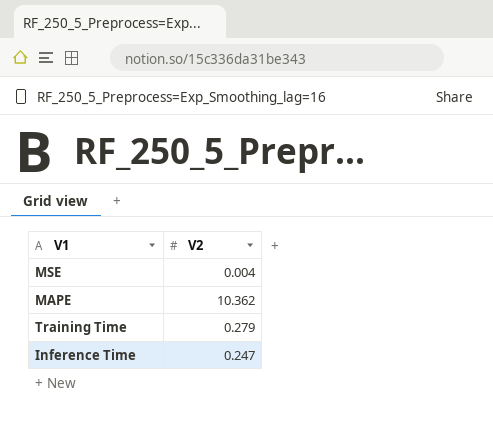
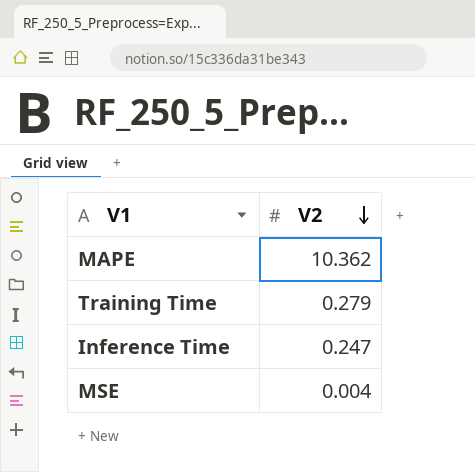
row order: none -> V2 descending

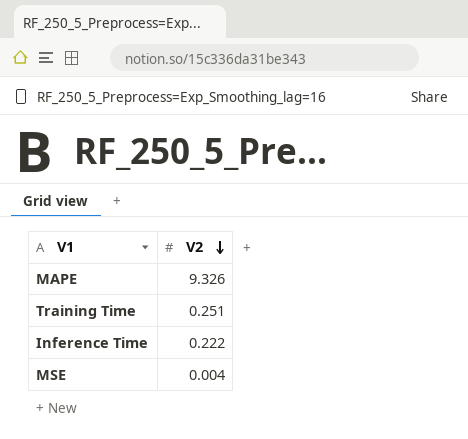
MAPE | V2: 10.362 -> 9.326
Training Time | V2: 0.279 -> 0.251
Inference Time | V2: 0.247 -> 0.222

